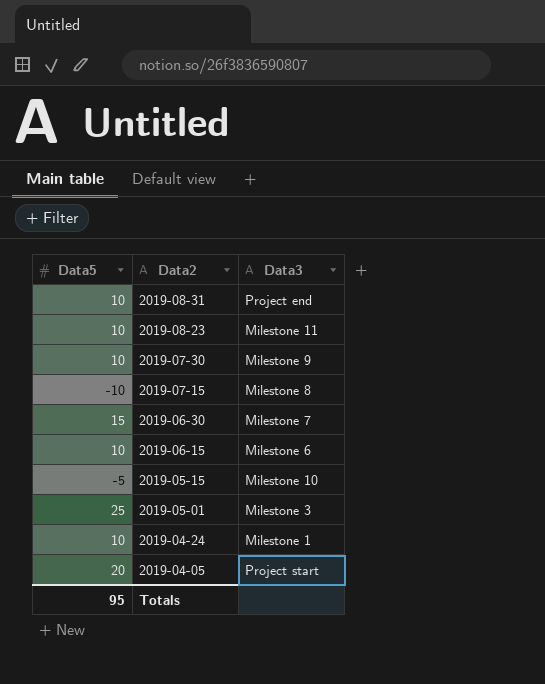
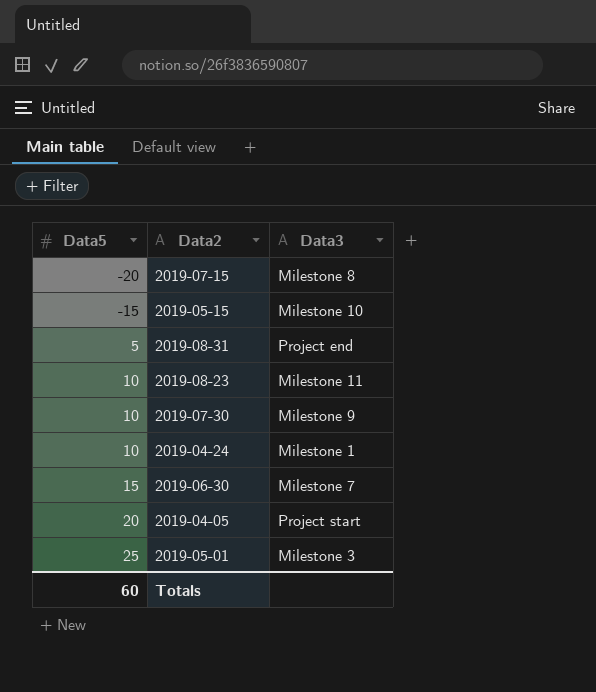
row order: Data2 descending -> Data5 ascending
row 2019-06-15: 10 | Milestone 6 -> none
2019-07-15 | Data5: -10 -> -20
2019-05-15 | Data5: -5 -> -15
2019-08-31 | Data5: 10 -> 5
Totals | Data5: 95 -> 60

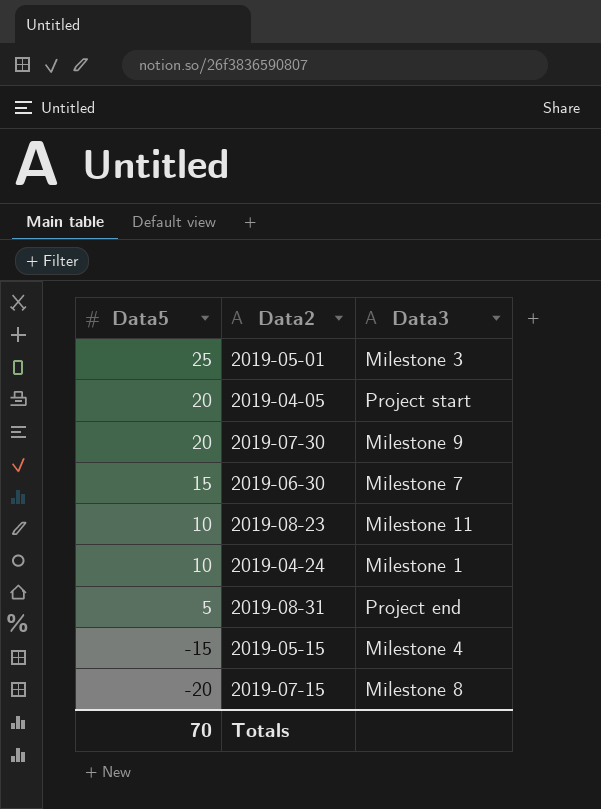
row order: Data5 ascending -> Data5 descending
2019-07-30 | Data5: 10 -> 20
2019-05-15 | Data3: Milestone 10 -> Milestone 4
Totals | Data5: 60 -> 70

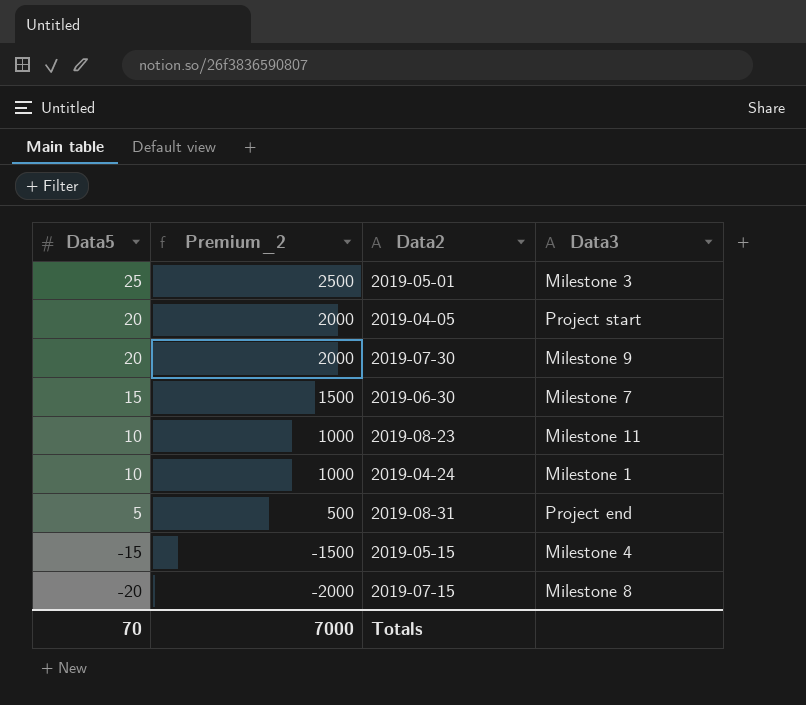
column Premium_2 | formula: none -> [Data5] * 100

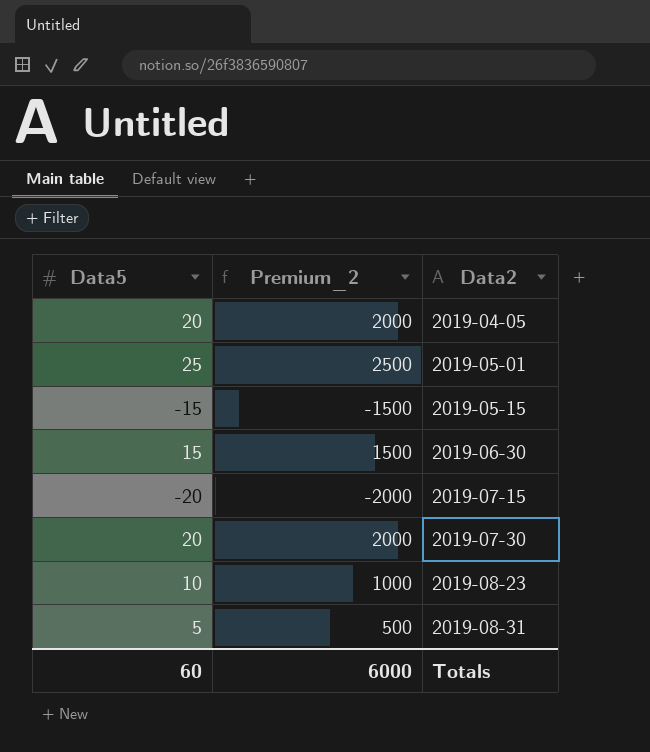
row order: Data5 descending -> Data2 ascending
column Data3 | position: 4 -> none
row 2019-04-24: 10 | 1000 | Milestone 1 -> none
Totals | Data5: 70 -> 60
Totals | Premium_2: 7000 -> 6000

